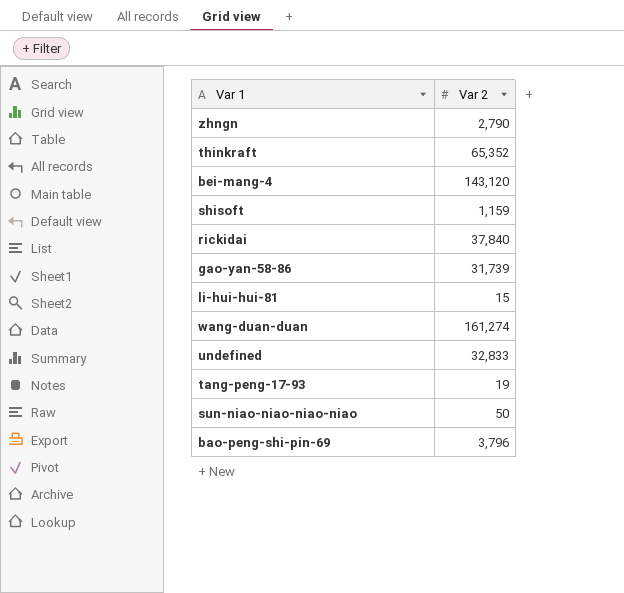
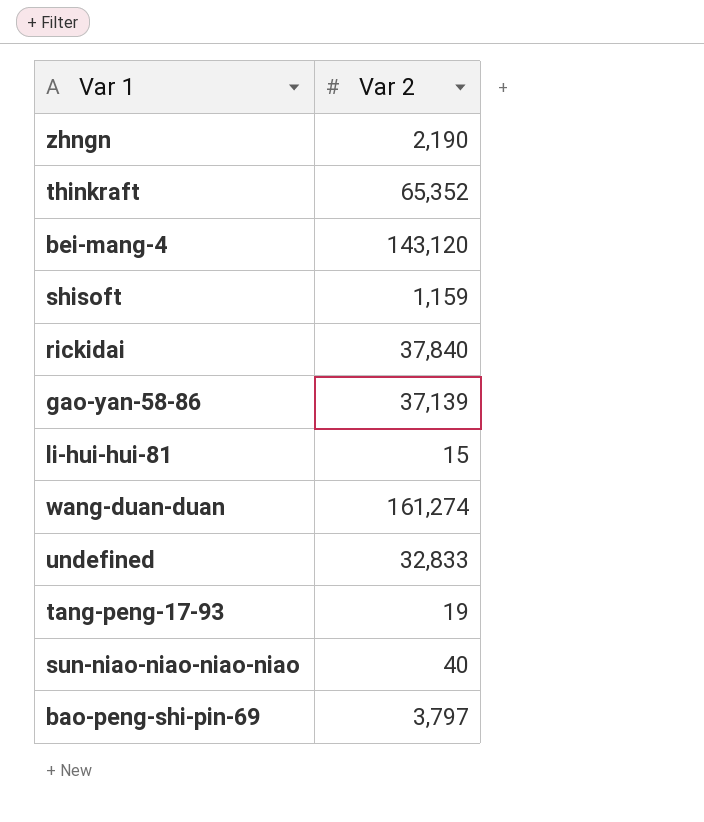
zhngn | Var 2: 2,790 -> 2,190
gao-yan-58-86 | Var 2: 31,739 -> 37,139
sun-niao-niao-niao-niao | Var 2: 50 -> 40
bao-peng-shi-pin-69 | Var 2: 3,796 -> 3,797

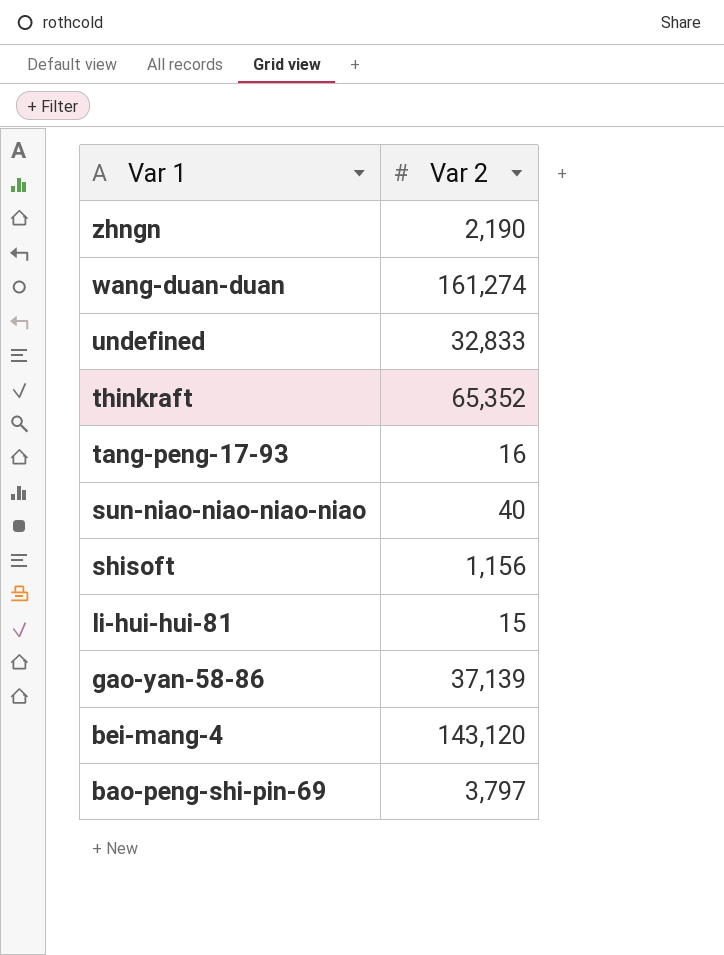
row order: none -> Var 1 descending
row rickidai: 37,840 -> none
tang-peng-17-93 | Var 2: 19 -> 16
shisoft | Var 2: 1,159 -> 1,156

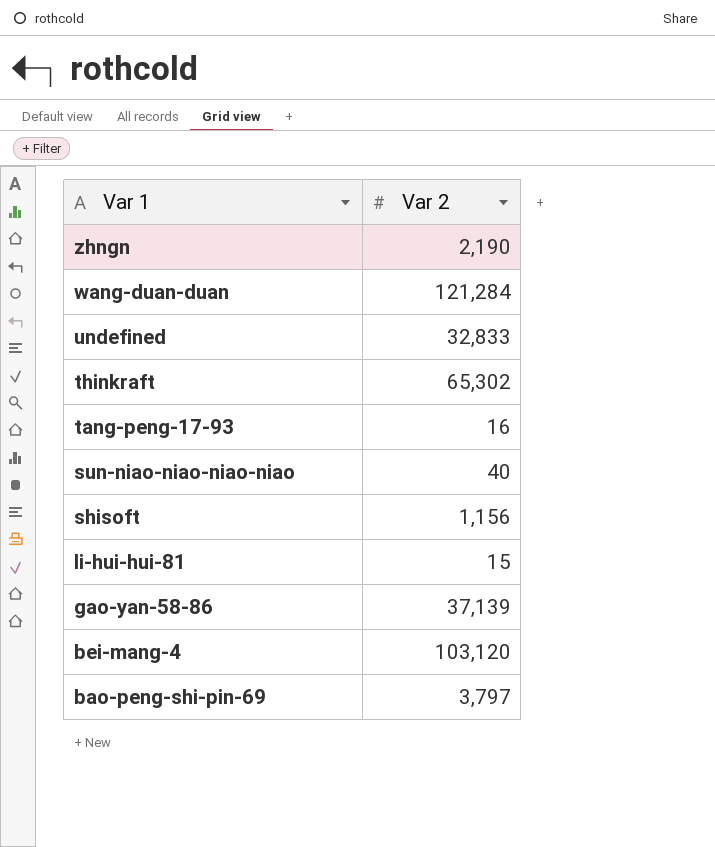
wang-duan-duan | Var 2: 161,274 -> 121,284
thinkraft | Var 2: 65,352 -> 65,302
bei-mang-4 | Var 2: 143,120 -> 103,120

